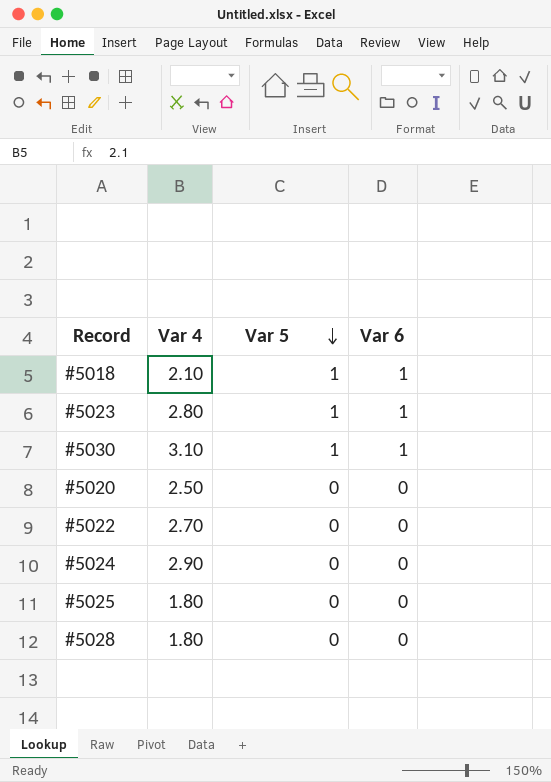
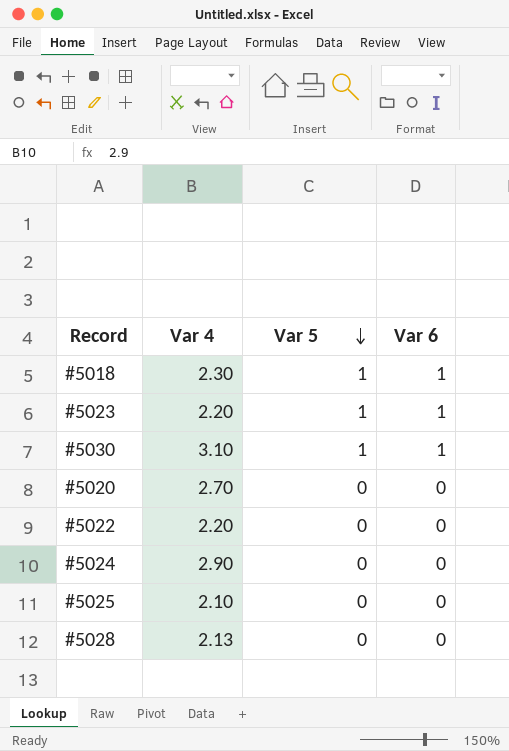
#5018 | Var 4: 2.10 -> 2.30
#5023 | Var 4: 2.80 -> 2.20
#5020 | Var 4: 2.50 -> 2.70
#5022 | Var 4: 2.70 -> 2.20
#5025 | Var 4: 1.80 -> 2.10
#5028 | Var 4: 1.80 -> 2.13

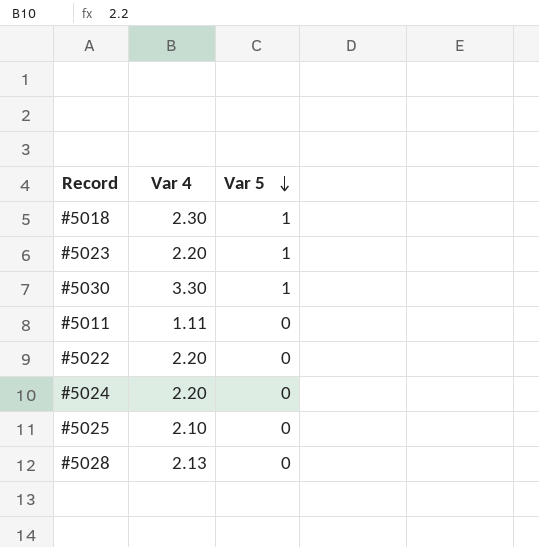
column Var 6 | position: 4 -> none
row #5020: 2.70 | 0 | 0 -> none
#5030 | Var 4: 3.10 -> 3.30
row #5011: none -> 1.11 | 0
#5024 | Var 4: 2.90 -> 2.20

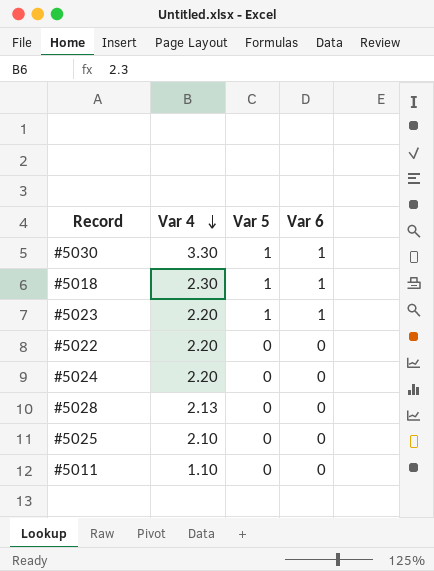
row order: Var 5 descending -> Var 4 descending
column Var 6 | position: none -> 4
#5011 | Var 4: 1.11 -> 1.10

